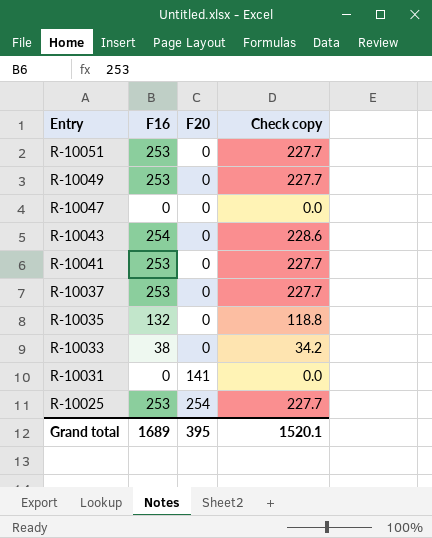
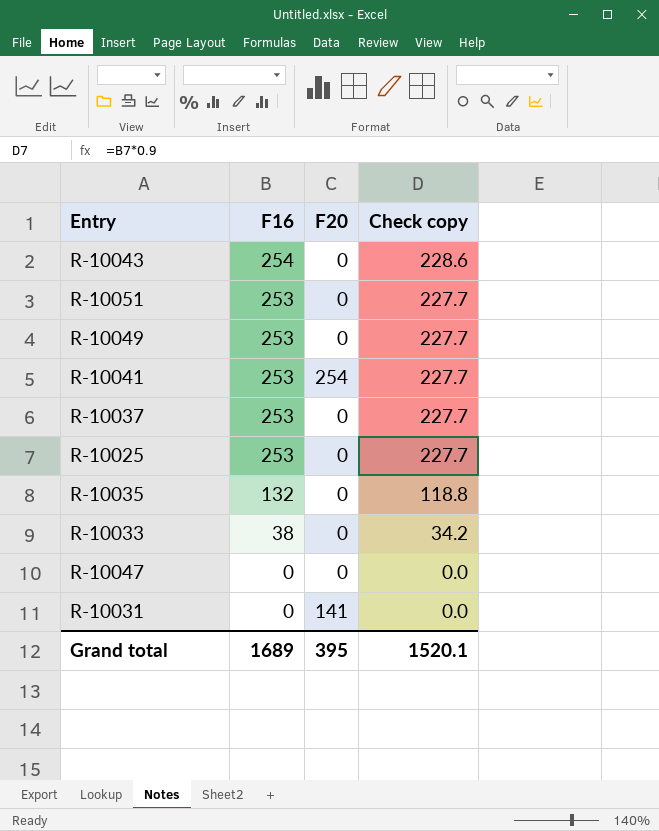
row order: Entry descending -> F16 descending
R-10041 | F20: 0 -> 254
R-10025 | F20: 254 -> 0

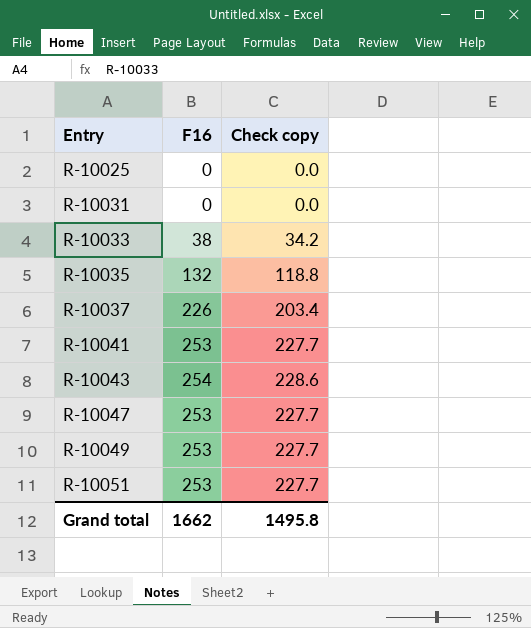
row order: F16 descending -> Entry ascending
column F20 | position: 3 -> none
R-10025 | F16: 253 -> 0
R-10025 | Check copy: 227.7 -> 0.0
R-10037 | F16: 253 -> 226
R-10037 | Check copy: 227.7 -> 203.4
R-10047 | F16: 0 -> 253
R-10047 | Check copy: 0.0 -> 227.7
Grand total | F16: 1689 -> 1662
Grand total | Check copy: 1520.1 -> 1495.8

